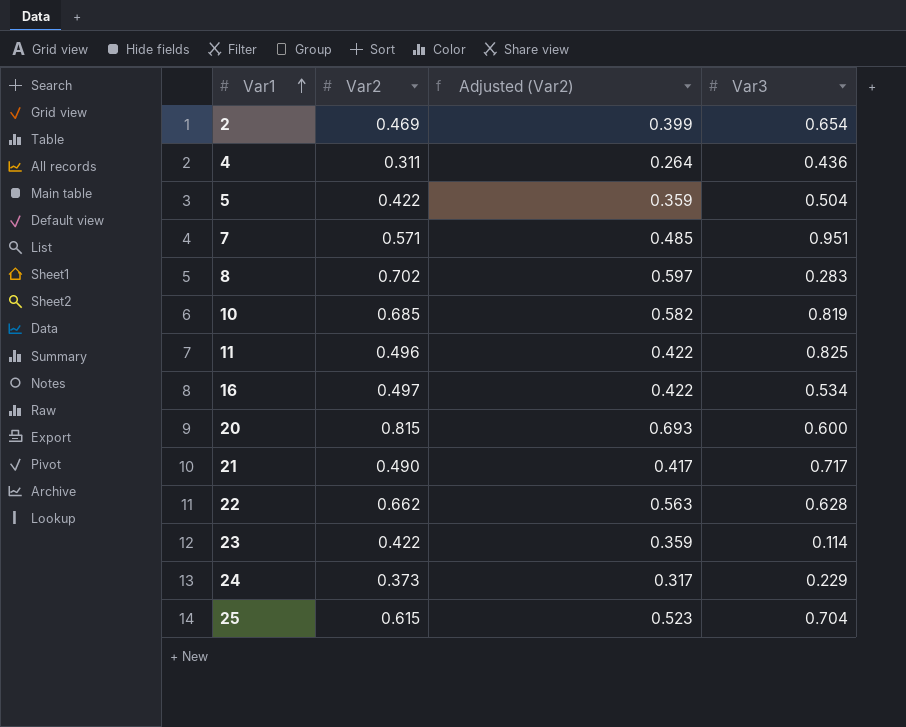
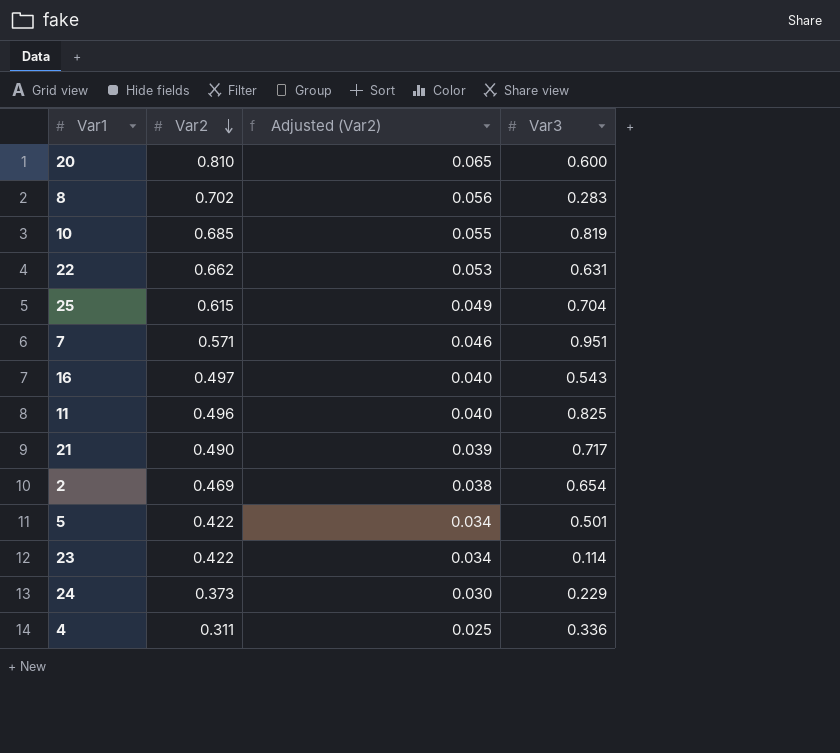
row order: Var1 ascending -> Var2 descending
column Adjusted (Var2) | formula: [Var2] * 0.85 -> [Var2] * 0.08
20 | Var2: 0.815 -> 0.810
22 | Var3: 0.628 -> 0.631
16 | Var3: 0.534 -> 0.543
5 | Var3: 0.504 -> 0.501
4 | Var3: 0.436 -> 0.336

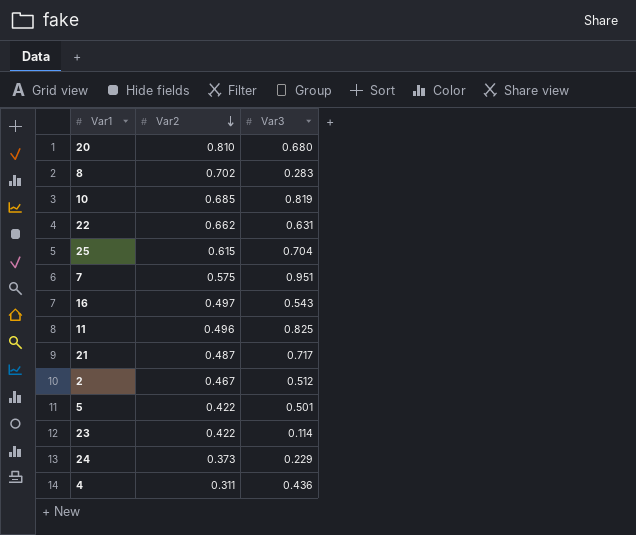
column Adjusted (Var2) | formula: [Var2] * 0.08 -> none
20 | Var3: 0.600 -> 0.680
7 | Var2: 0.571 -> 0.575
21 | Var2: 0.490 -> 0.487
2 | Var2: 0.469 -> 0.467
2 | Var3: 0.654 -> 0.512
4 | Var3: 0.336 -> 0.436

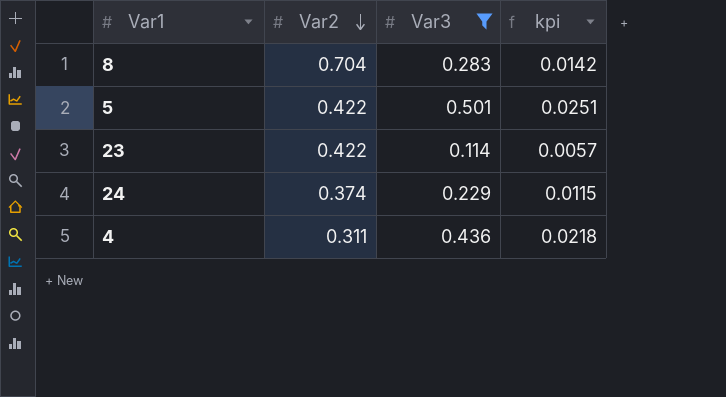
filter: none -> Var3 <= 0.501
column kpi | formula: none -> [Var3] * 0.05
8 | Var2: 0.702 -> 0.704
24 | Var2: 0.373 -> 0.374

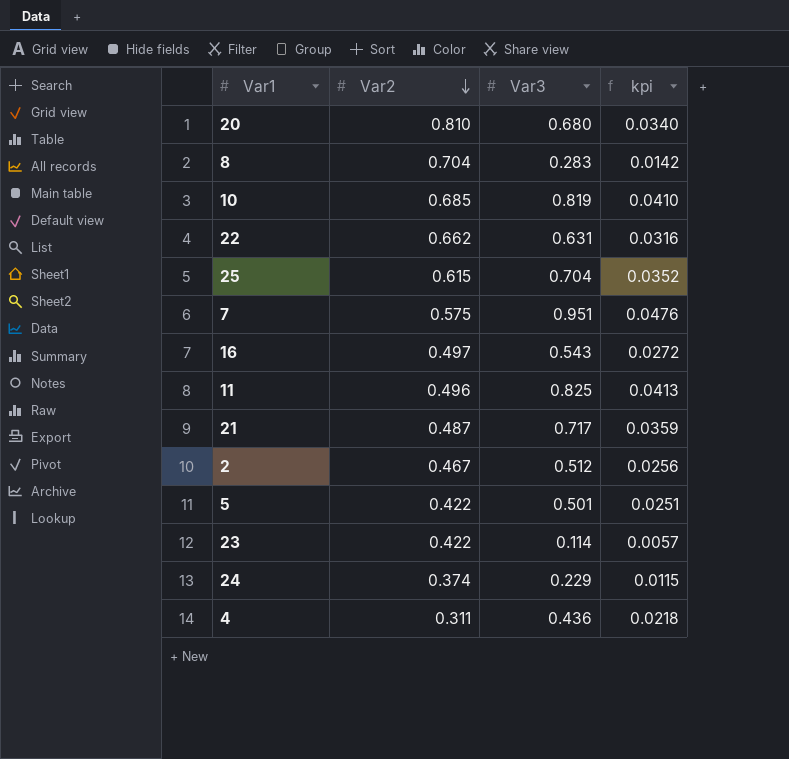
filter: Var3 <= 0.501 -> none

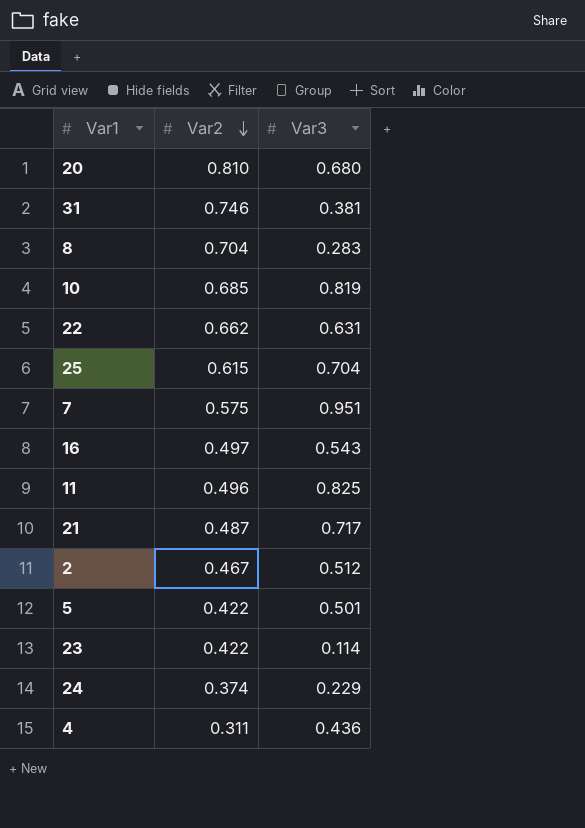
column kpi | formula: [Var3] * 0.05 -> none
row 31: none -> 0.746 | 0.381

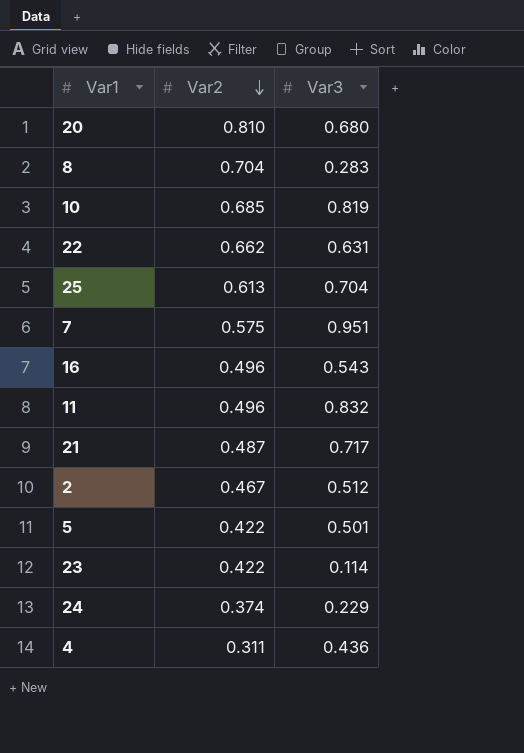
row 31: 0.746 | 0.381 -> none
25 | Var2: 0.615 -> 0.613
16 | Var2: 0.497 -> 0.496
11 | Var3: 0.825 -> 0.832

